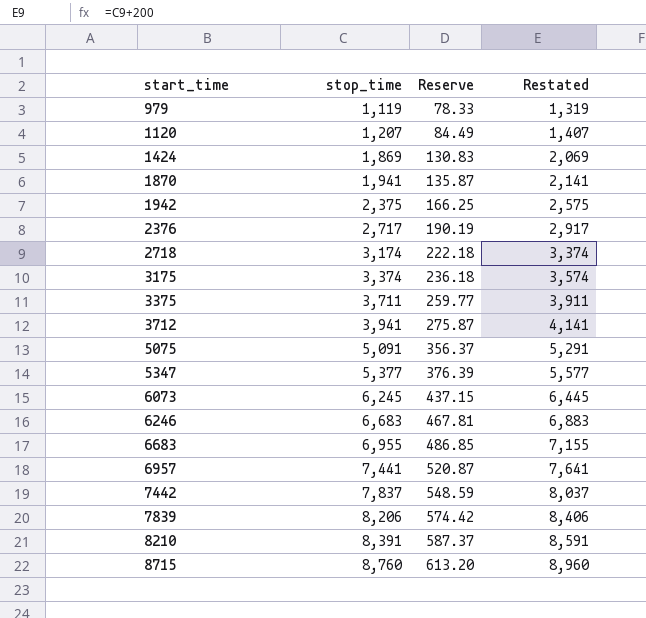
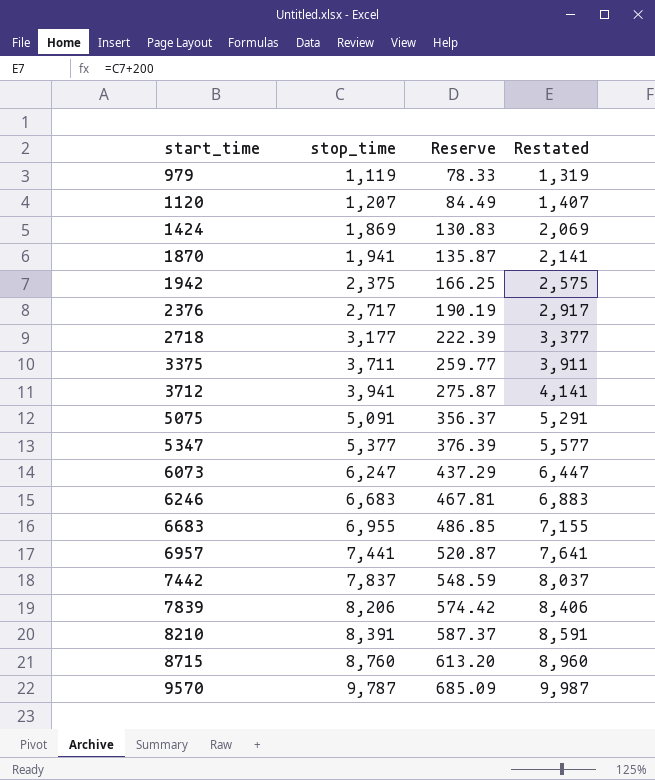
row 3175: 3,374 | 236.18 | 3,574 -> none
2718 | stop_time: 3,174 -> 3,177
2718 | Reserve: 222.18 -> 222.39
2718 | Restated: 3,374 -> 3,377
6073 | stop_time: 6,245 -> 6,247
6073 | Reserve: 437.15 -> 437.29
6073 | Restated: 6,445 -> 6,447
row 9570: none -> 9,787 | 685.09 | 9,987

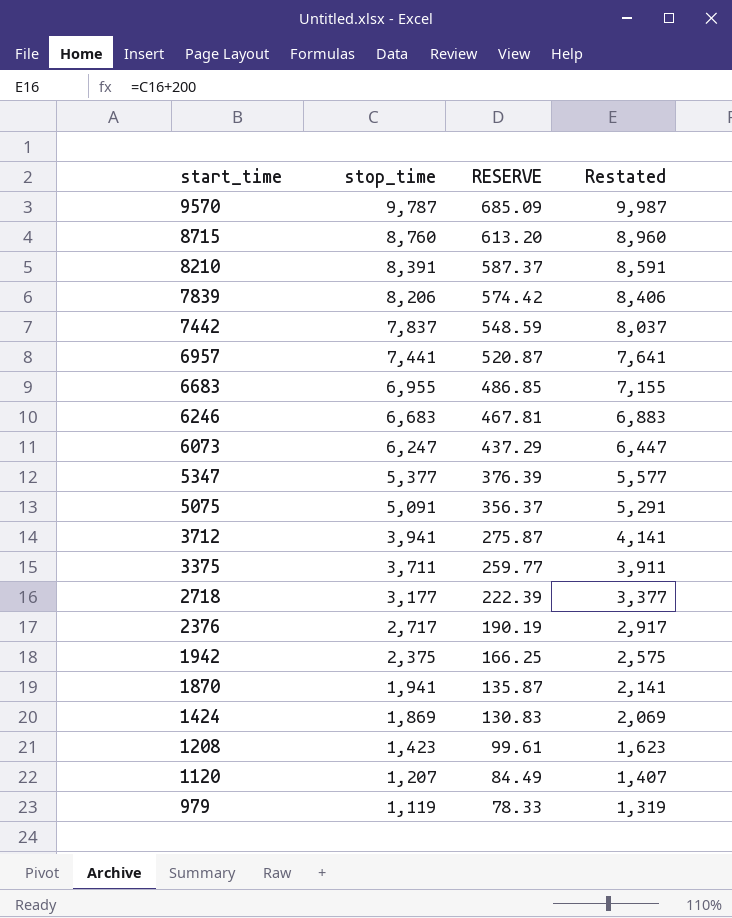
row order: start_time ascending -> start_time descending
column name: Reserve -> RESERVE
row 1208: none -> 1,423 | 99.61 | 1,623

